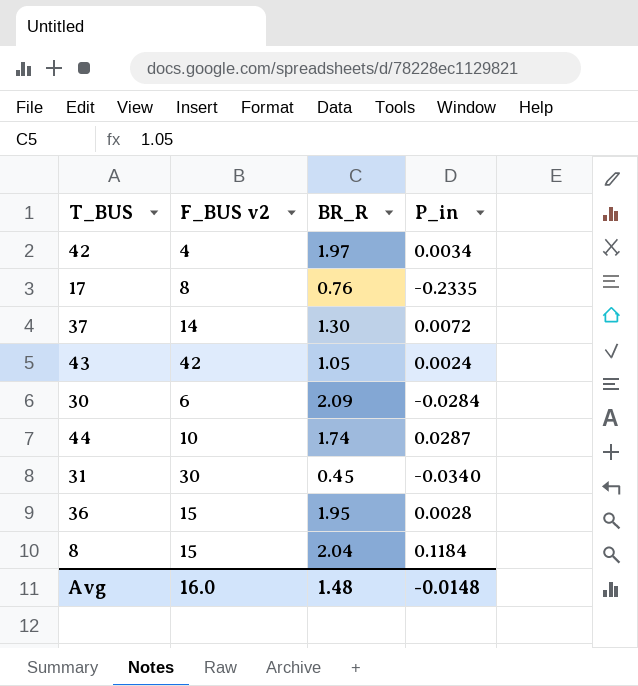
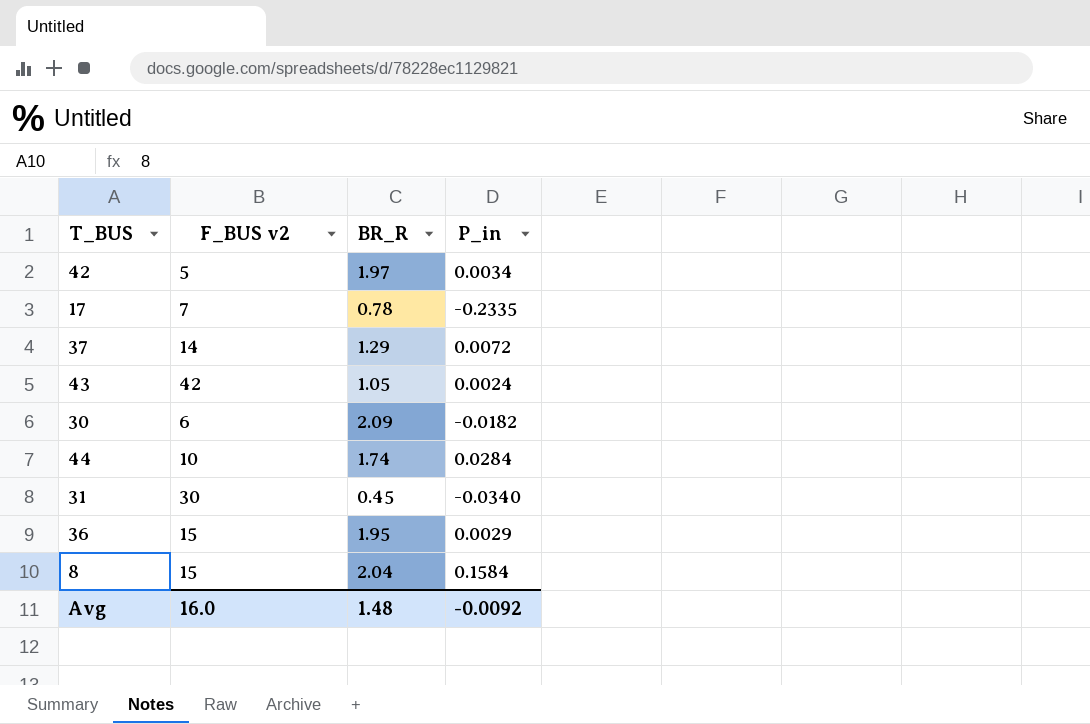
42 | F_BUS v2: 4 -> 5
17 | F_BUS v2: 8 -> 7
17 | BR_R: 0.76 -> 0.78
37 | BR_R: 1.30 -> 1.29
30 | P_in: -0.0284 -> -0.0182
44 | P_in: 0.0287 -> 0.0284
36 | P_in: 0.0028 -> 0.0029
8 | P_in: 0.1184 -> 0.1584
Avg | P_in: -0.0148 -> -0.0092

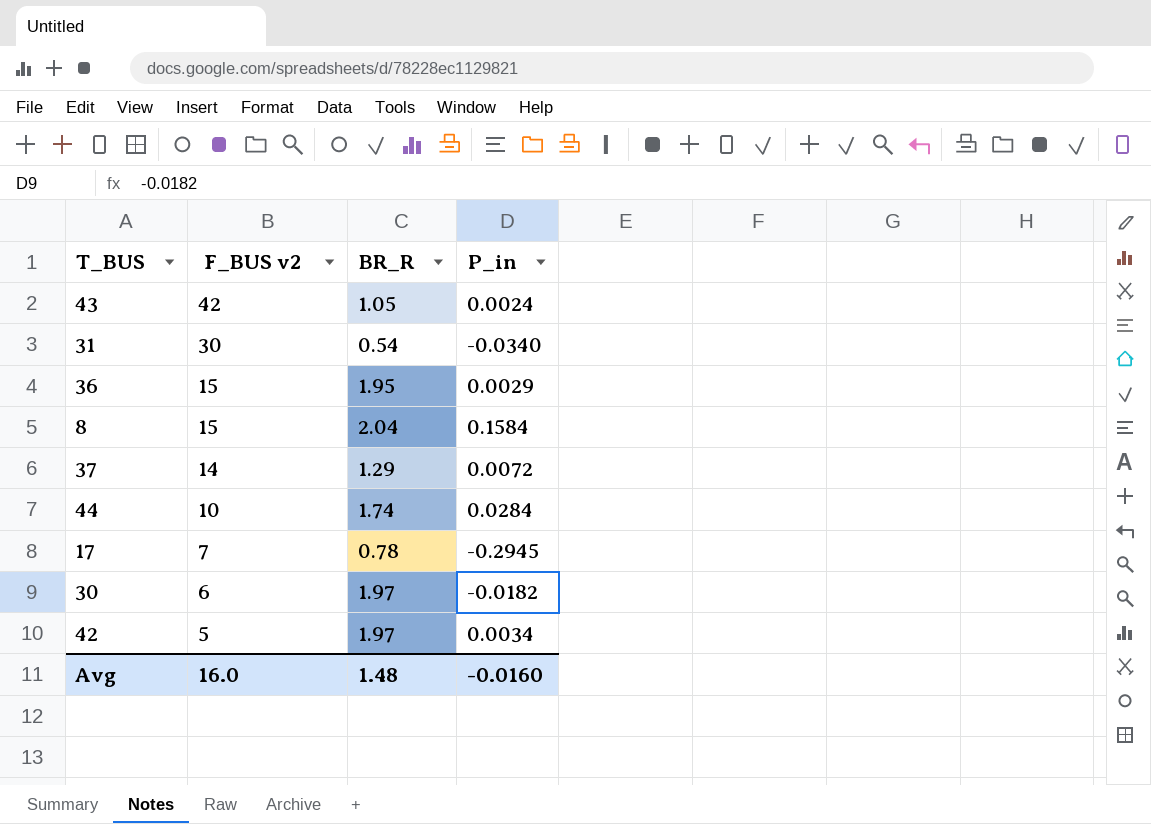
row order: none -> F_BUS v2 descending
31 | BR_R: 0.45 -> 0.54
17 | P_in: -0.2335 -> -0.2945
30 | BR_R: 2.09 -> 1.97
Avg | P_in: -0.0092 -> -0.0160

